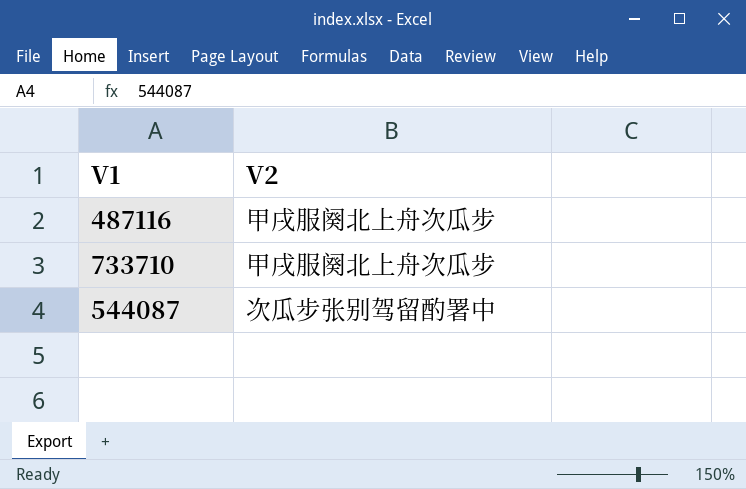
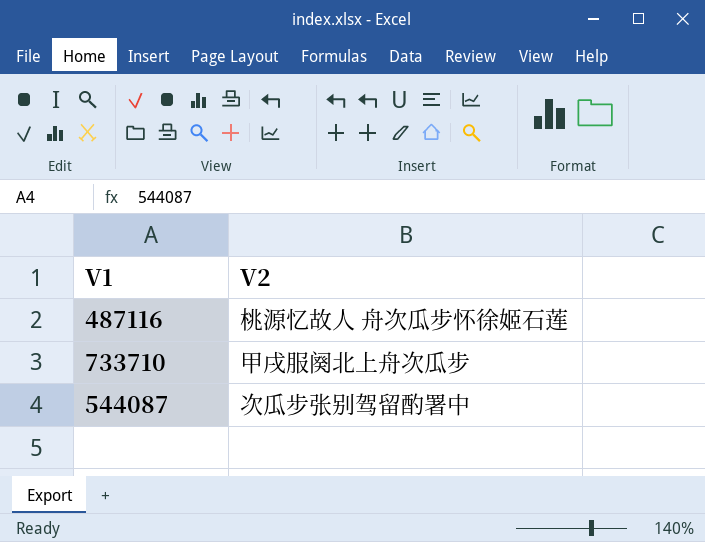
487116 | V2: 甲戌服阕北上舟次瓜步 -> 桃源忆故人 舟次瓜步怀徐姬石莲

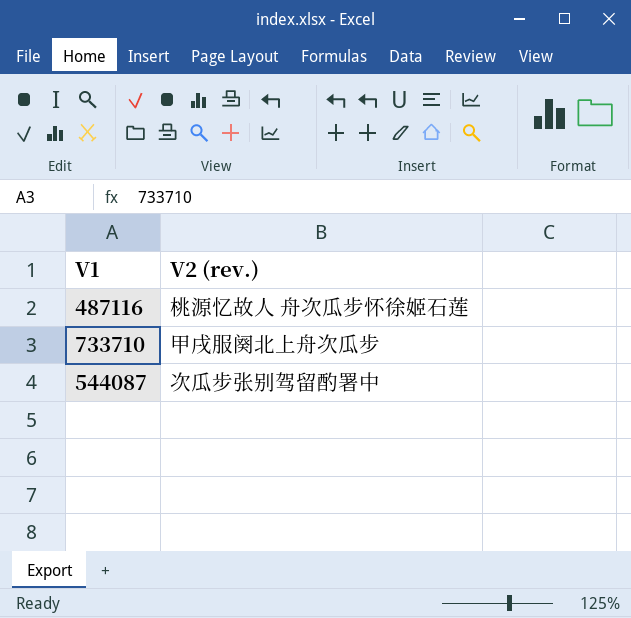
column name: V2 -> V2 (rev.)

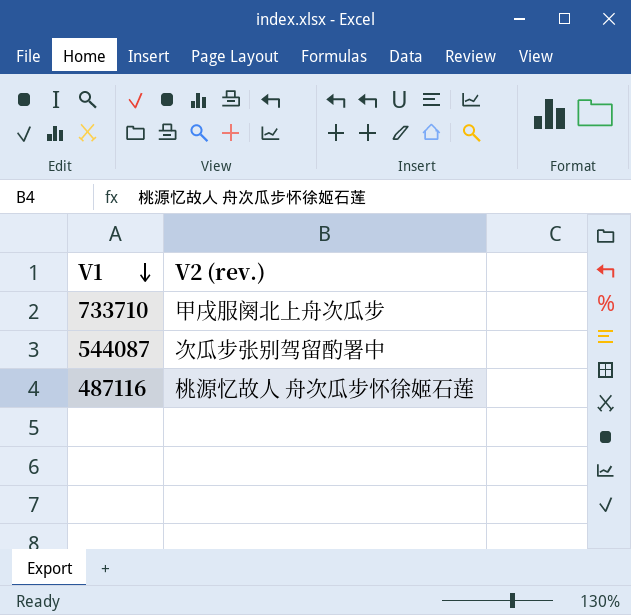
row order: none -> V1 descending

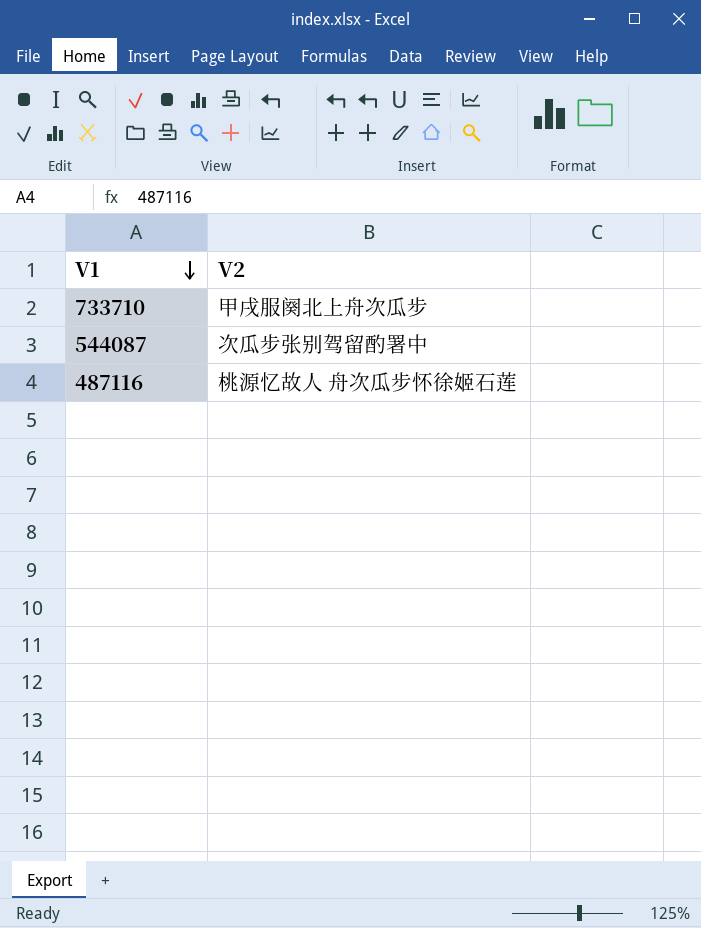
column name: V2 (rev.) -> V2

